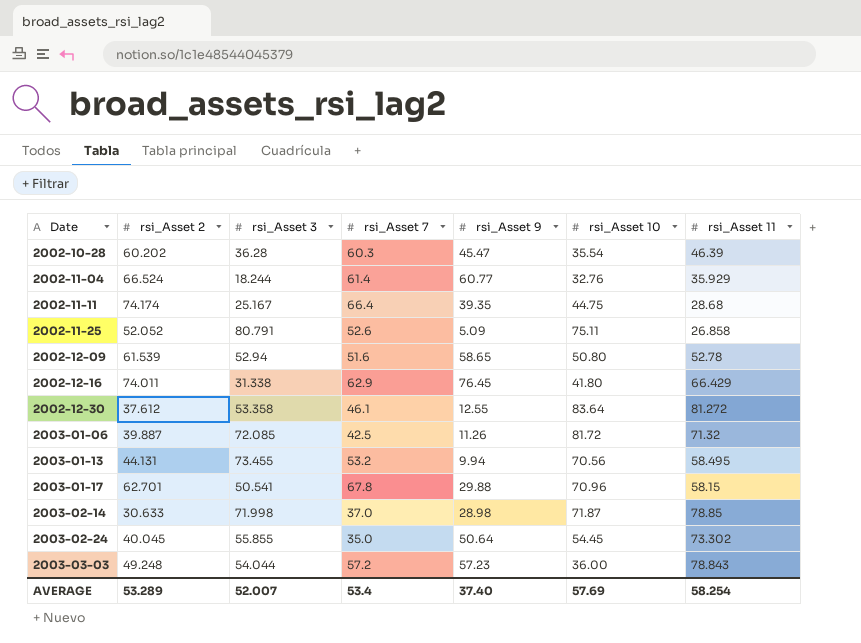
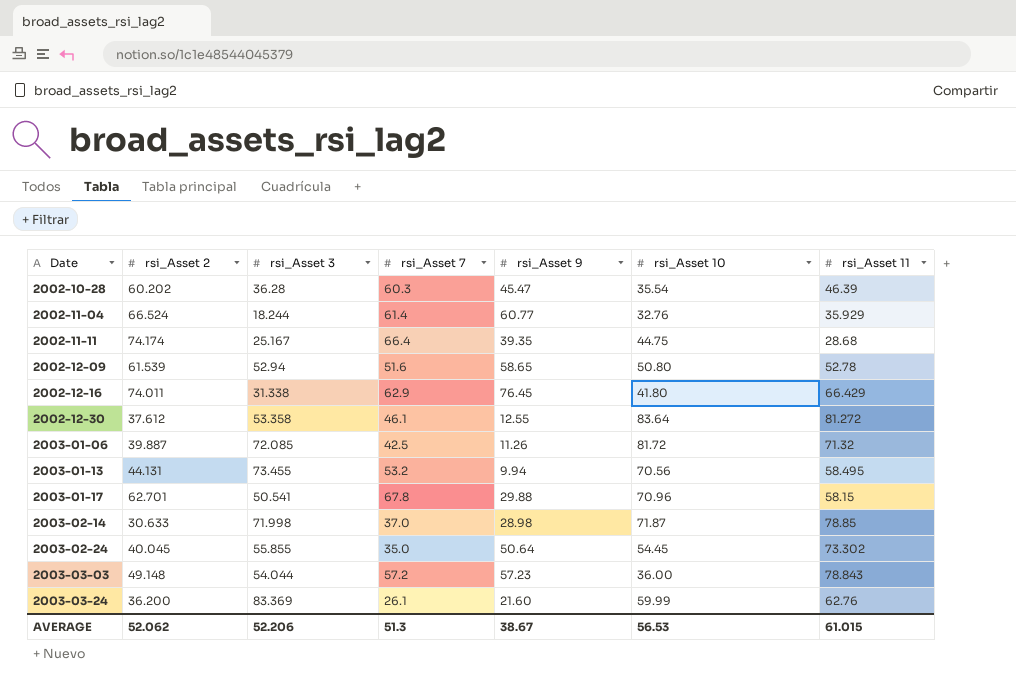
row 2002-11-25: 52.052 | 80.791 | 52.6 | 5.09 | 75.11 | 26.858 -> none
2003-03-03 | rsi_Asset 2: 49.248 -> 49.148
row 2003-03-24: none -> 36.200 | 83.369 | 26.1 | 21.60 | 59.99 | 62.76
AVERAGE | rsi_Asset 2: 53.289 -> 52.062
AVERAGE | rsi_Asset 3: 52.007 -> 52.206
AVERAGE | rsi_Asset 7: 53.4 -> 51.3
AVERAGE | rsi_Asset 9: 37.40 -> 38.67
AVERAGE | rsi_Asset 10: 57.69 -> 56.53
AVERAGE | rsi_Asset 11: 58.254 -> 61.015

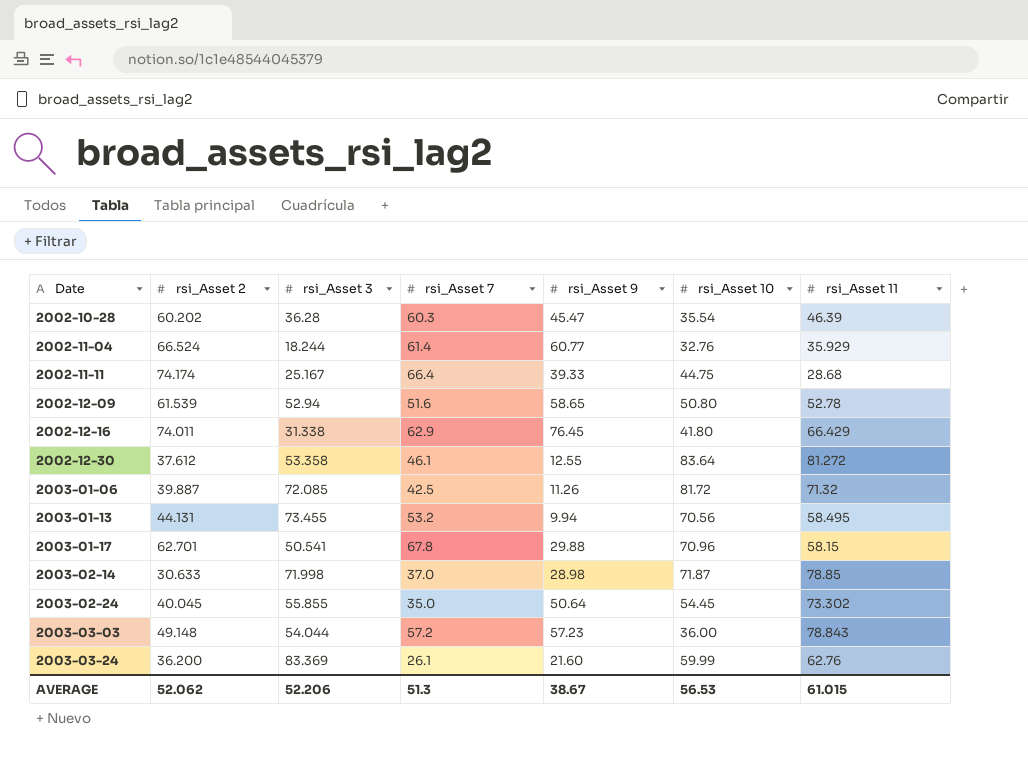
2002-11-11 | rsi_Asset 9: 39.35 -> 39.33

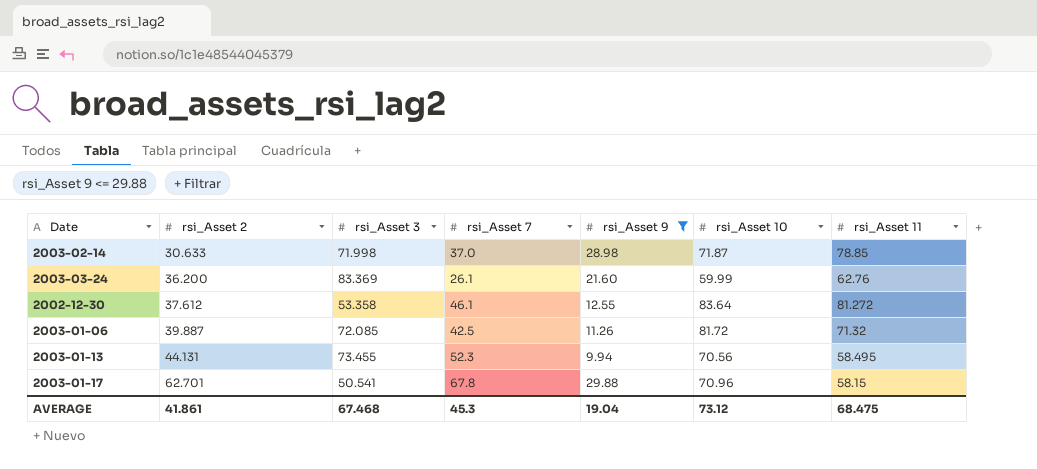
filter: none -> rsi_Asset 9 <= 29.88
row order: Date ascending -> rsi_Asset 2 ascending
2003-01-13 | rsi_Asset 7: 53.2 -> 52.3
AVERAGE | rsi_Asset 2: 52.062 -> 41.861
AVERAGE | rsi_Asset 3: 52.206 -> 67.468
AVERAGE | rsi_Asset 7: 51.3 -> 45.3
AVERAGE | rsi_Asset 9: 38.67 -> 19.04
AVERAGE | rsi_Asset 10: 56.53 -> 73.12
AVERAGE | rsi_Asset 11: 61.015 -> 68.475

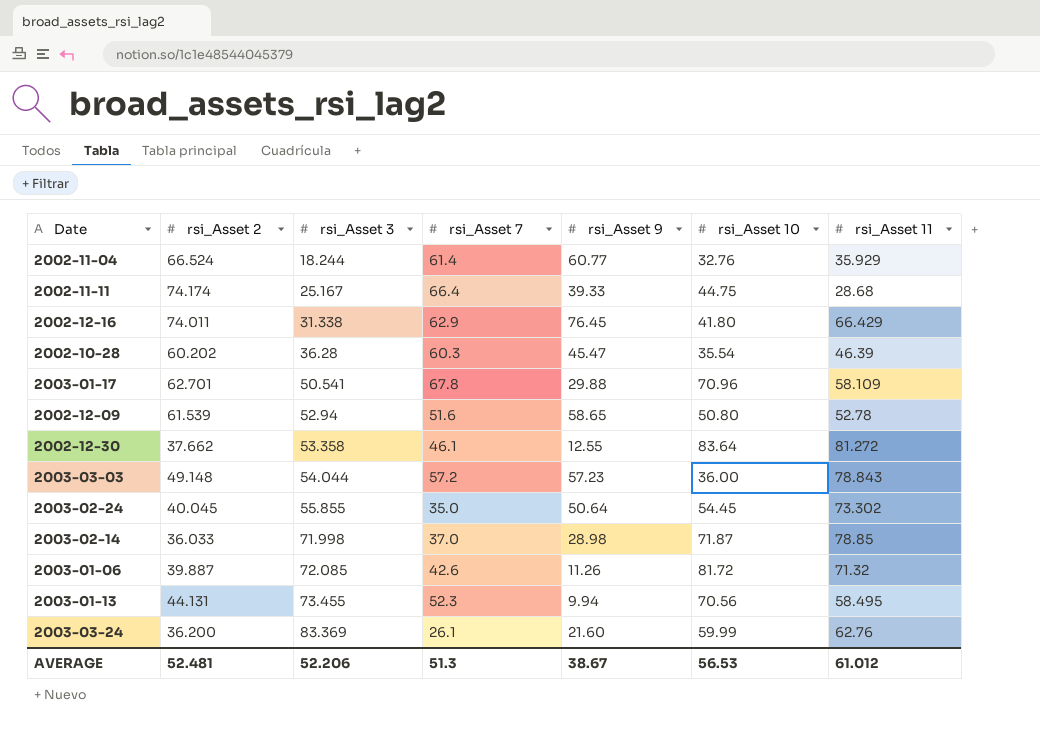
filter: rsi_Asset 9 <= 29.88 -> none
row order: rsi_Asset 2 ascending -> rsi_Asset 3 ascending
2003-01-17 | rsi_Asset 11: 58.15 -> 58.109
2002-12-30 | rsi_Asset 2: 37.612 -> 37.662
2003-02-14 | rsi_Asset 2: 30.633 -> 36.033
2003-01-06 | rsi_Asset 7: 42.5 -> 42.6
AVERAGE | rsi_Asset 2: 41.861 -> 52.481
AVERAGE | rsi_Asset 3: 67.468 -> 52.206
AVERAGE | rsi_Asset 7: 45.3 -> 51.3
AVERAGE | rsi_Asset 9: 19.04 -> 38.67
AVERAGE | rsi_Asset 10: 73.12 -> 56.53
AVERAGE | rsi_Asset 11: 68.475 -> 61.012

